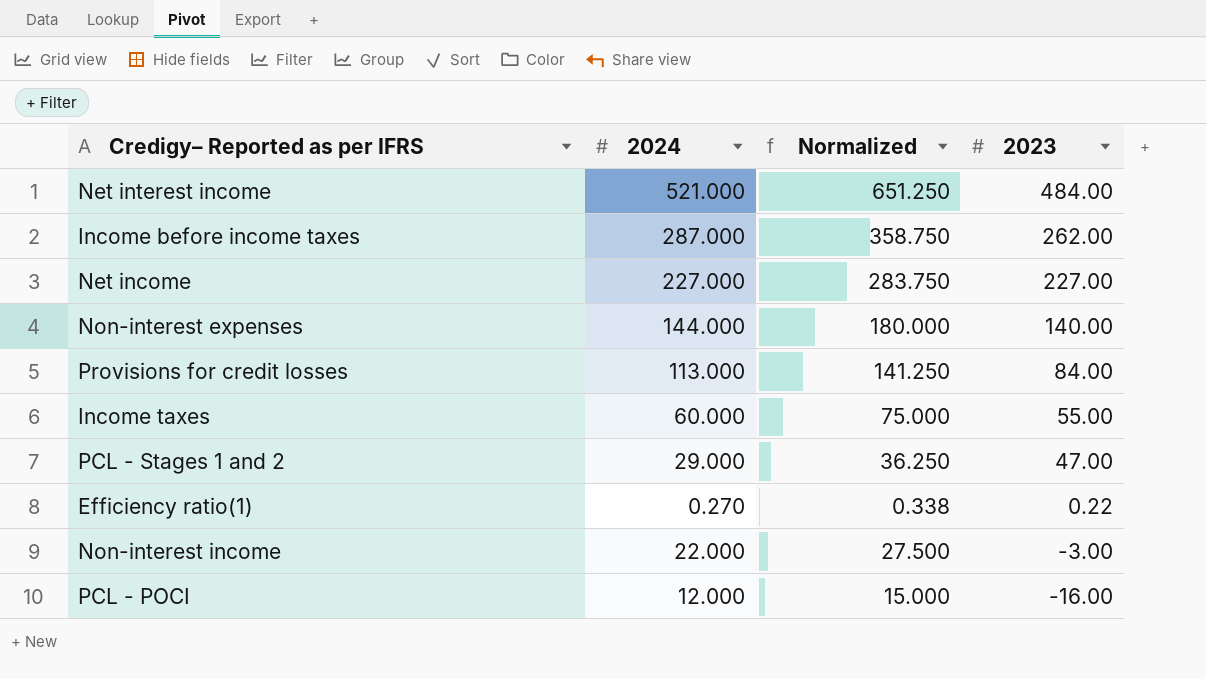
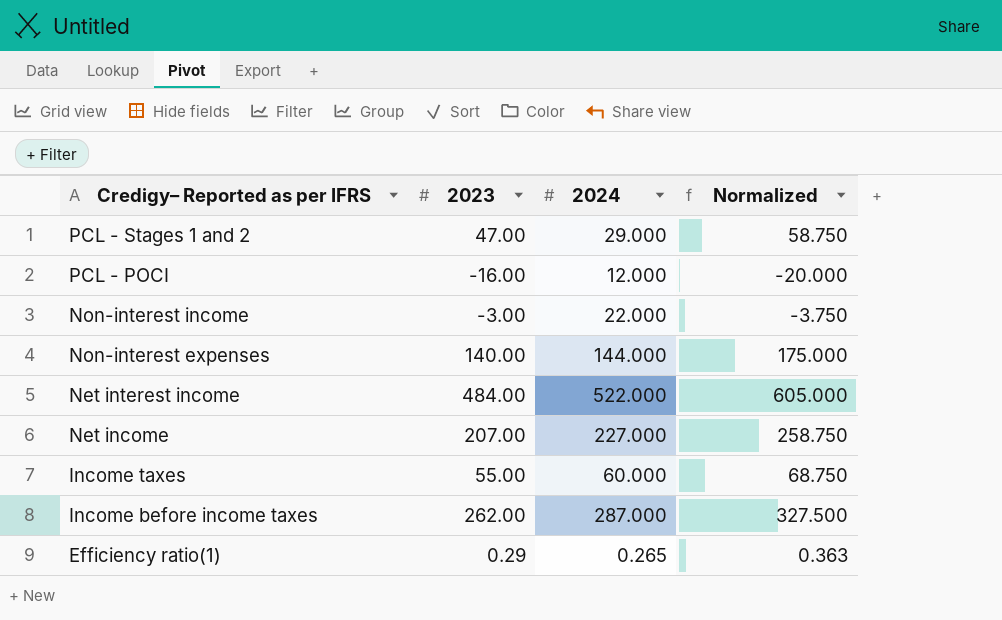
row order: 2023 descending -> Credigy– Reported as per IFRS descending
column 2023 | position: 4 -> 2
column Normalized | formula: [2024] * 1.25 -> [2023] * 1.25
row Provisions for credit losses: 113.000 | 141.250 | 84.00 -> none
Net interest income | 2024: 521.000 -> 522.000
Net income | 2023: 227.00 -> 207.00
Efficiency ratio(1) | 2023: 0.22 -> 0.29
Efficiency ratio(1) | 2024: 0.270 -> 0.265

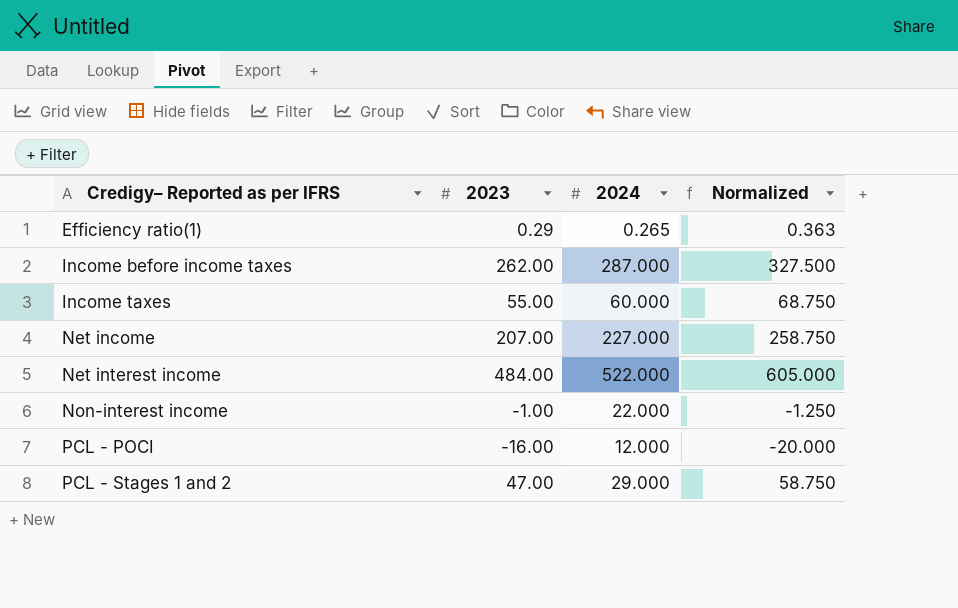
row order: Credigy– Reported as per IFRS descending -> Credigy– Reported as per IFRS ascending
row Non-interest expenses: 140.00 | 144.000 | 175.000 -> none
Non-interest income | 2023: -3.00 -> -1.00
Non-interest income | Normalized: -3.750 -> -1.250

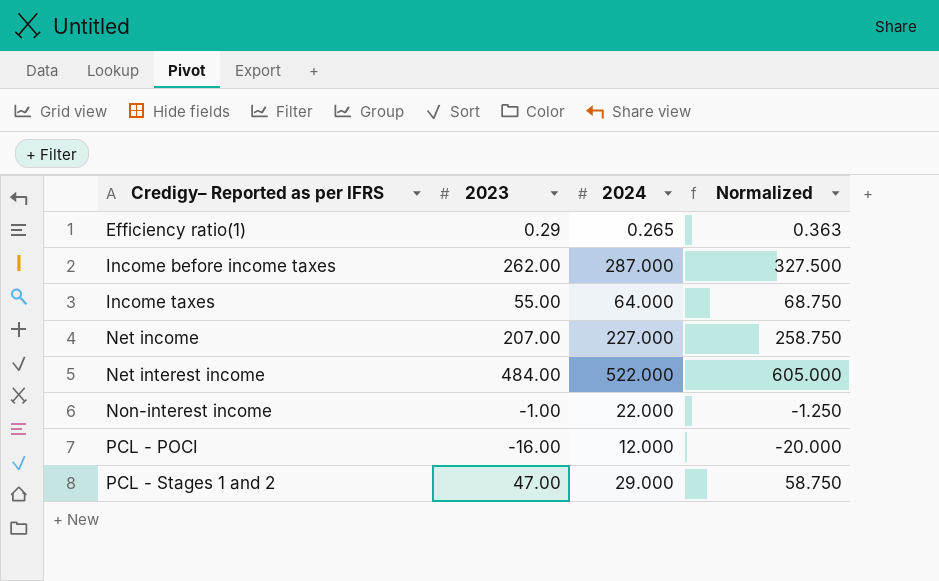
Income taxes | 2024: 60.000 -> 64.000

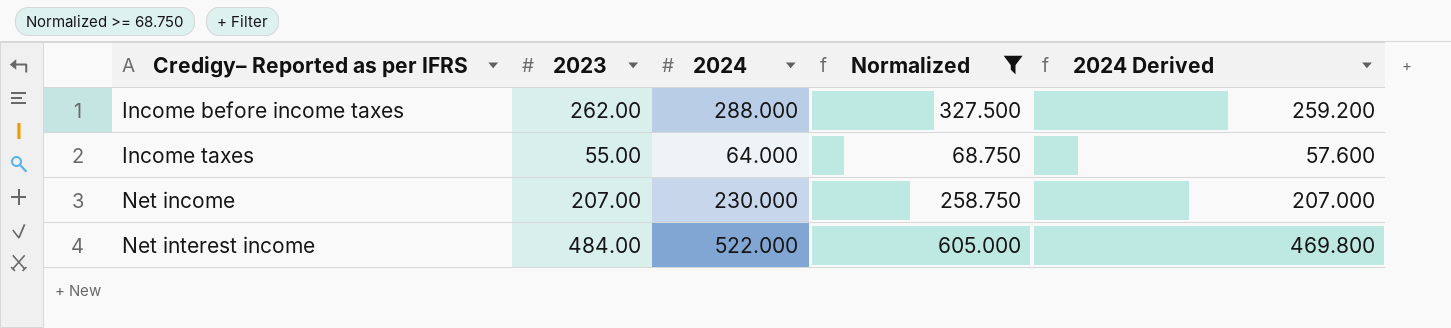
filter: none -> Normalized >= 68.750
column 2024 Derived | formula: none -> [2024] * 0.9
Income before income taxes | 2024: 287.000 -> 288.000
Net income | 2024: 227.000 -> 230.000

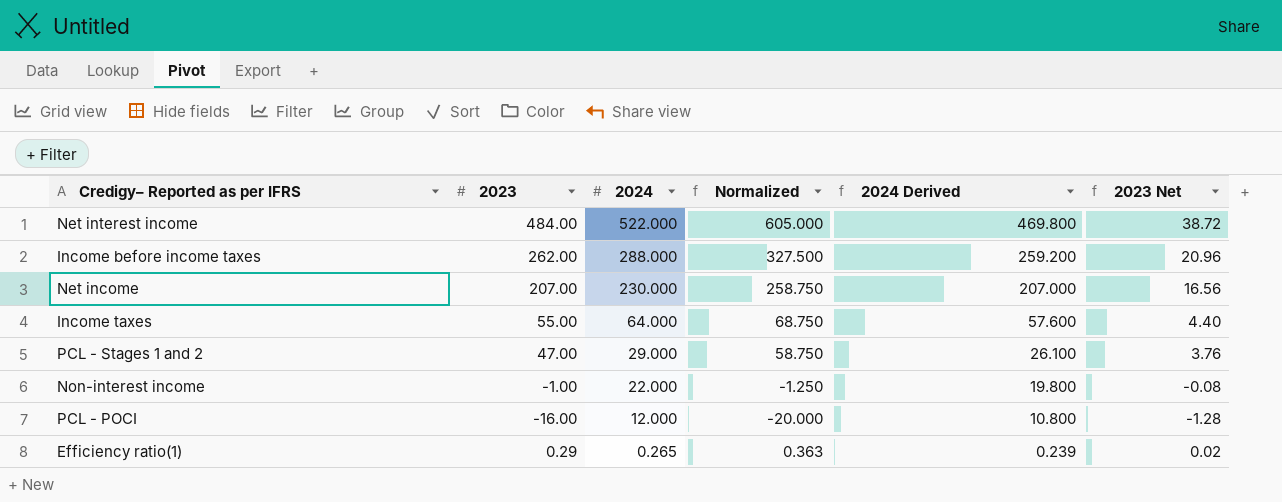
filter: Normalized >= 68.750 -> none
row order: Credigy– Reported as per IFRS ascending -> 2024 descending
column 2023 Net | formula: none -> [2023] * 0.08

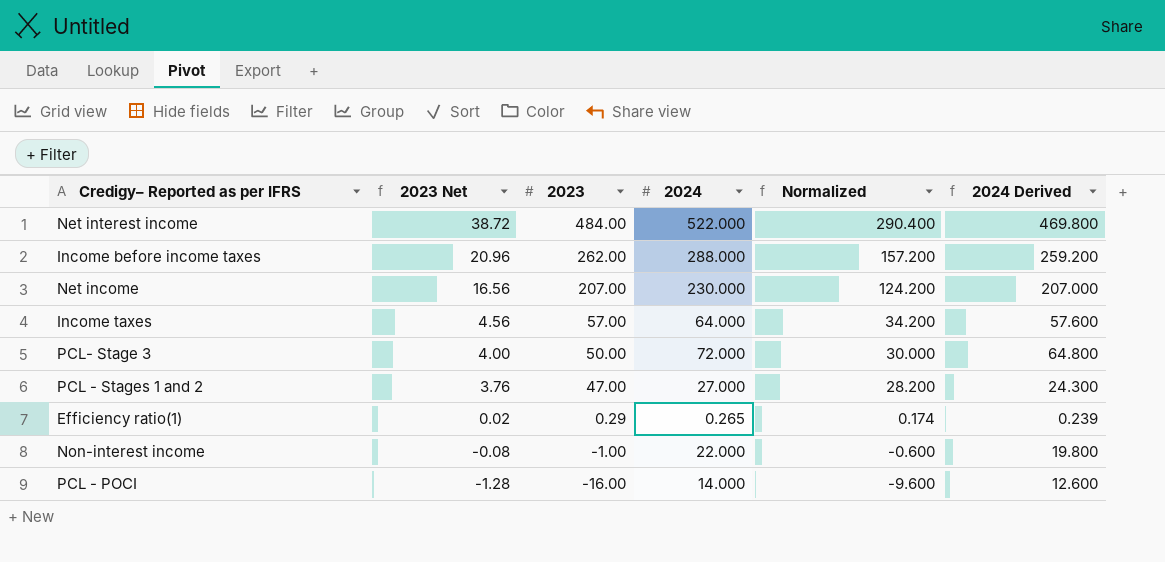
row order: 2024 descending -> 2023 Net descending
column 2023 Net | position: 6 -> 2
column Normalized | formula: [2023] * 1.25 -> [2023] * 0.6
Income taxes | 2023 Net: 4.40 -> 4.56
Income taxes | 2023: 55.00 -> 57.00
row PCL- Stage 3: none -> 4.00 | 50.00 | 72.000 | 30.000 | 64.800
PCL - Stages 1 and 2 | 2024: 29.000 -> 27.000
PCL - Stages 1 and 2 | 2024 Derived: 26.100 -> 24.300
PCL - POCI | 2024: 12.000 -> 14.000
PCL - POCI | 2024 Derived: 10.800 -> 12.600

